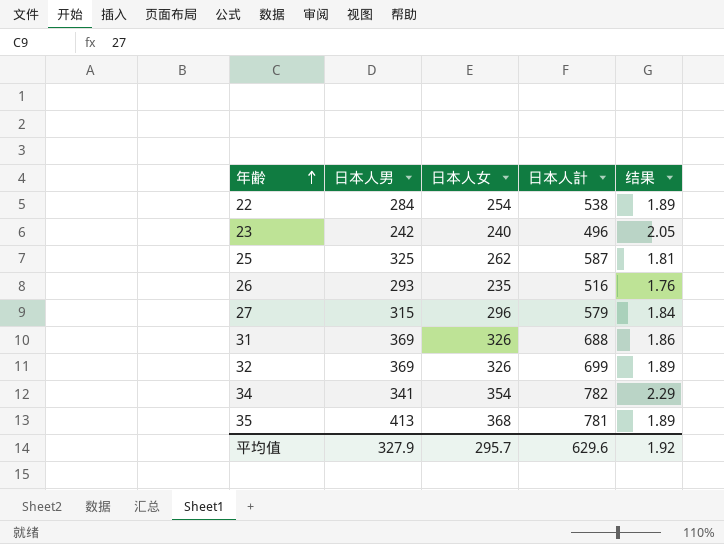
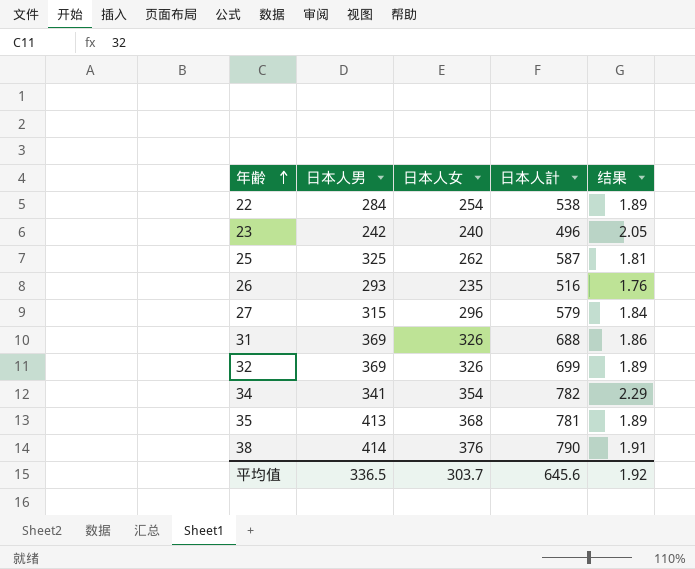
row 38: none -> 414 | 376 | 790 | 1.91
平均值 | 日本人男: 327.9 -> 336.5
平均值 | 日本人女: 295.7 -> 303.7
平均值 | 日本人計: 629.6 -> 645.6

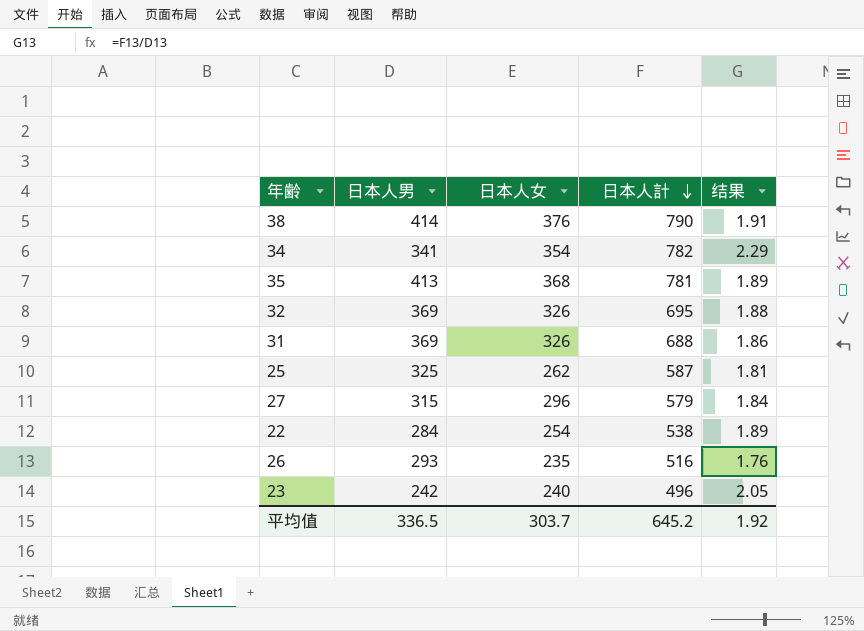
row order: 年齢 ascending -> 日本人計 descending
32 | 日本人計: 699 -> 695
32 | 结果: 1.89 -> 1.88
平均值 | 日本人計: 645.6 -> 645.2

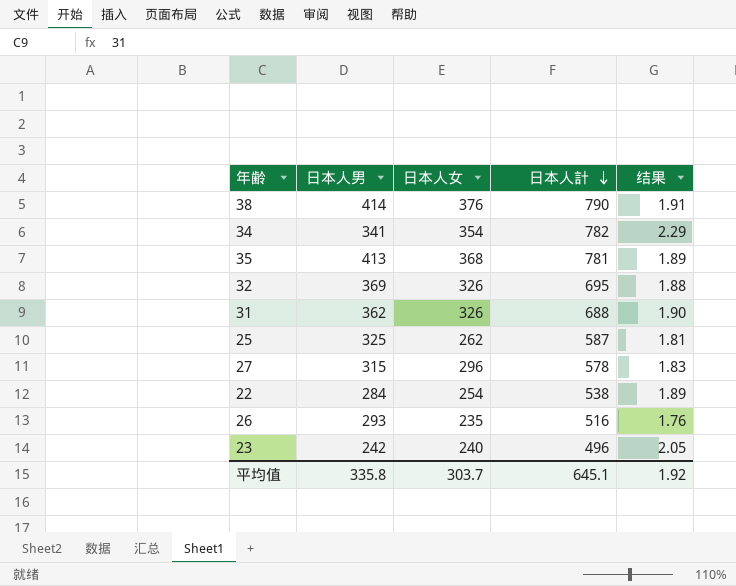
31 | 日本人男: 369 -> 362
31 | 结果: 1.86 -> 1.90
27 | 日本人計: 579 -> 578
27 | 结果: 1.84 -> 1.83
平均值 | 日本人男: 336.5 -> 335.8
平均值 | 日本人計: 645.2 -> 645.1

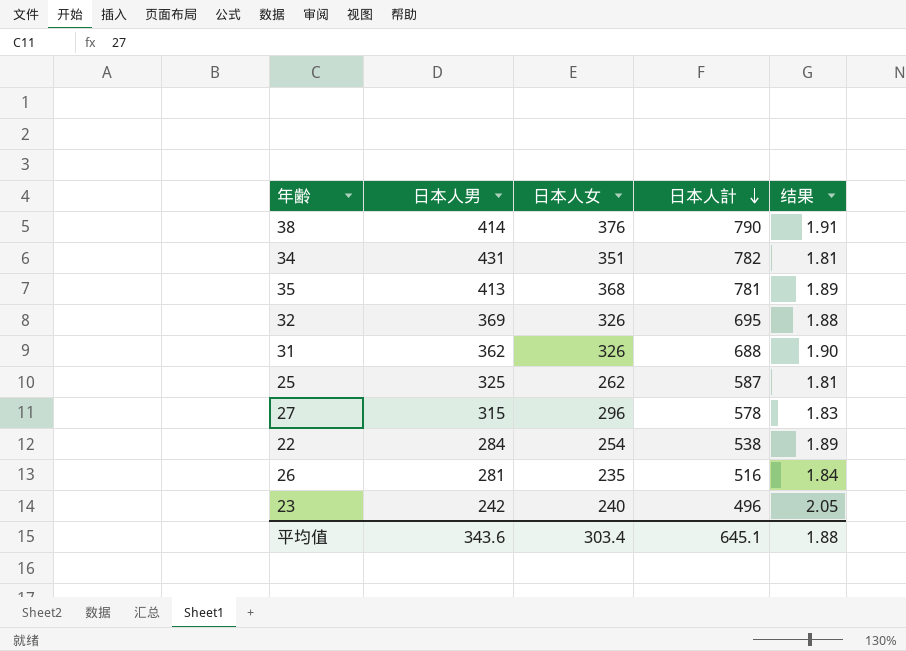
34 | 日本人男: 341 -> 431
34 | 日本人女: 354 -> 351
34 | 结果: 2.29 -> 1.81
26 | 日本人男: 293 -> 281
26 | 结果: 1.76 -> 1.84
平均值 | 日本人男: 335.8 -> 343.6
平均值 | 日本人女: 303.7 -> 303.4
平均值 | 结果: 1.92 -> 1.88

